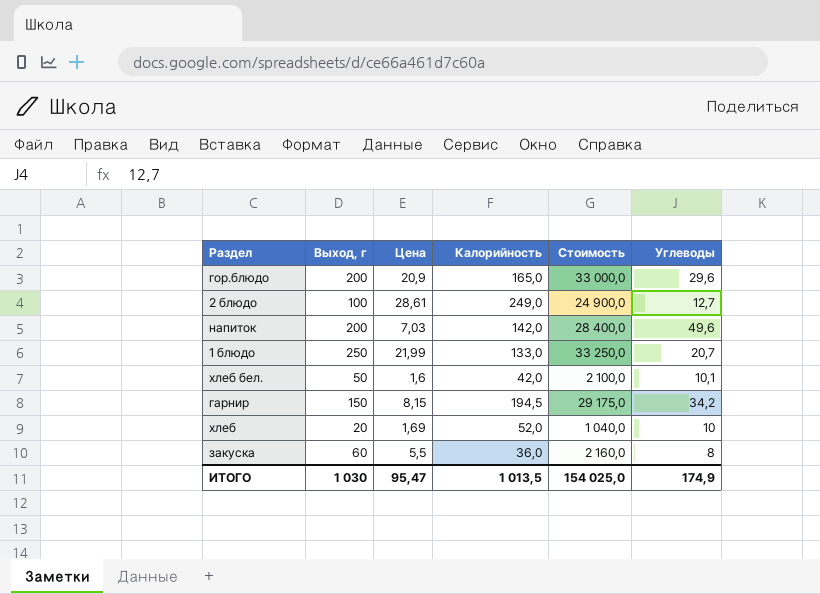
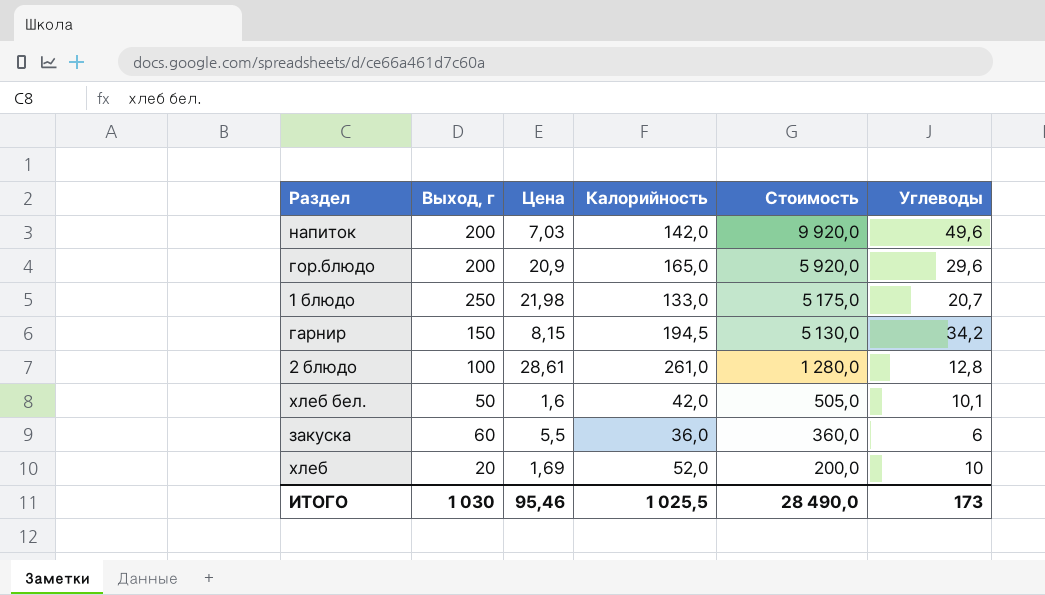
row order: none -> Стоимость descending
column Стоимость | formula: [Выход, г] * [Калорийность] -> [Выход, г] * [Углеводы]
1 блюдо | Цена: 21,99 -> 21,98
2 блюдо | Калорийность: 249,0 -> 261,0
2 блюдо | Углеводы: 12,7 -> 12,8
закуска | Углеводы: 8 -> 6
ИТОГО | Цена: 95,47 -> 95,46
ИТОГО | Калорийность: 1 013,5 -> 1 025,5
ИТОГО | Стоимость: 154 025,0 -> 28 490,0
ИТОГО | Углеводы: 174,9 -> 173

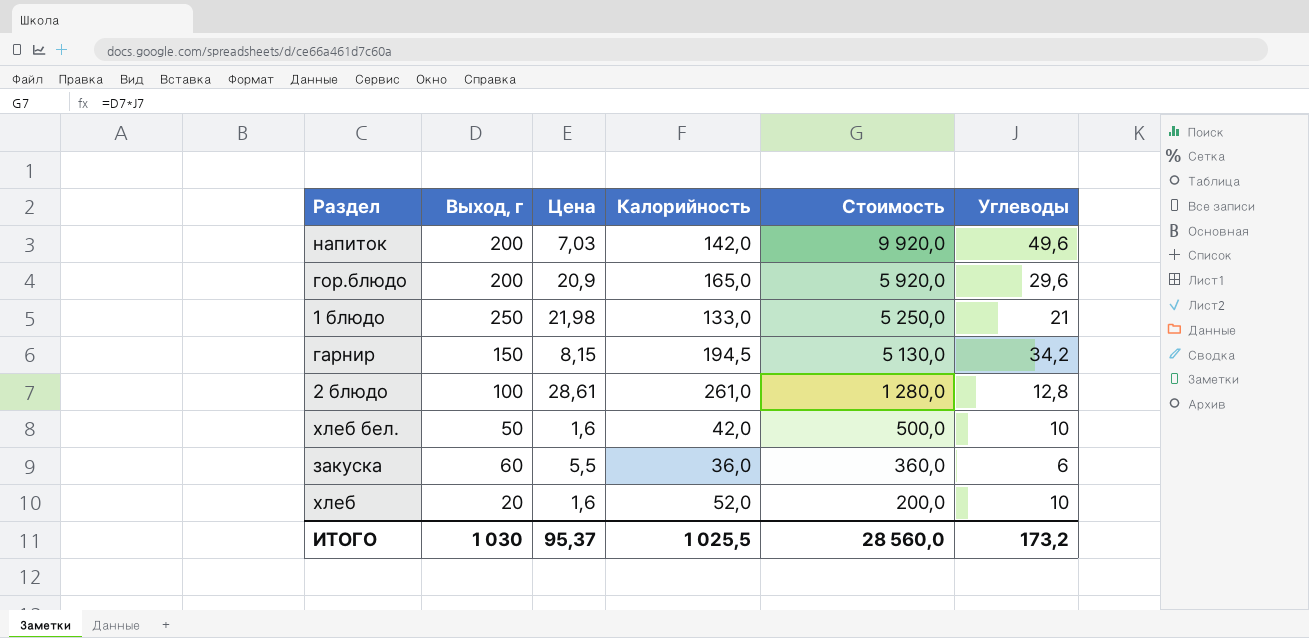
1 блюдо | Стоимость: 5 175,0 -> 5 250,0
1 блюдо | Углеводы: 20,7 -> 21
хлеб бел. | Стоимость: 505,0 -> 500,0
хлеб бел. | Углеводы: 10,1 -> 10
хлеб | Цена: 1,69 -> 1,6
ИТОГО | Цена: 95,46 -> 95,37
ИТОГО | Стоимость: 28 490,0 -> 28 560,0
ИТОГО | Углеводы: 173 -> 173,2

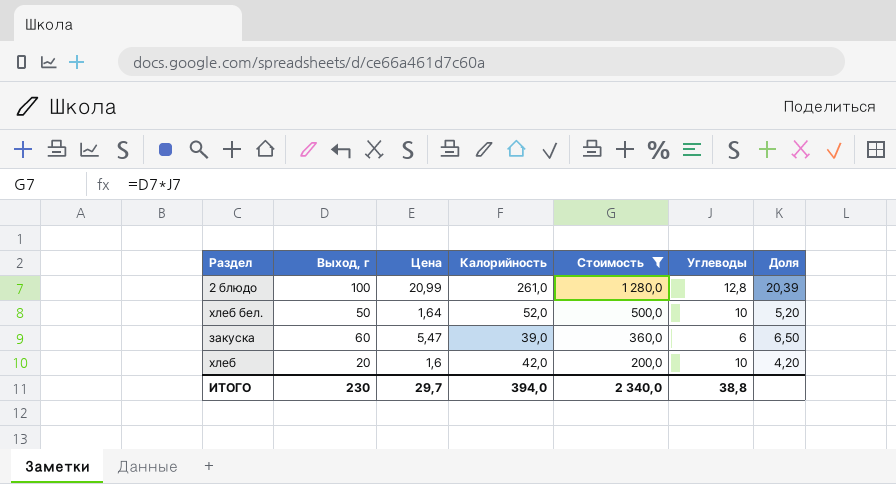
filter: none -> Стоимость <= 1 280,0
column Доля | formula: none -> [Калорийность] / [Углеводы]
2 блюдо | Цена: 28,61 -> 20,99
хлеб бел. | Цена: 1,6 -> 1,64
хлеб бел. | Калорийность: 42,0 -> 52,0
закуска | Цена: 5,5 -> 5,47
закуска | Калорийность: 36,0 -> 39,0
хлеб | Калорийность: 52,0 -> 42,0
ИТОГО | Выход, г: 1 030 -> 230
ИТОГО | Цена: 95,37 -> 29,7
ИТОГО | Калорийность: 1 025,5 -> 394,0
ИТОГО | Стоимость: 28 560,0 -> 2 340,0
ИТОГО | Углеводы: 173,2 -> 38,8

